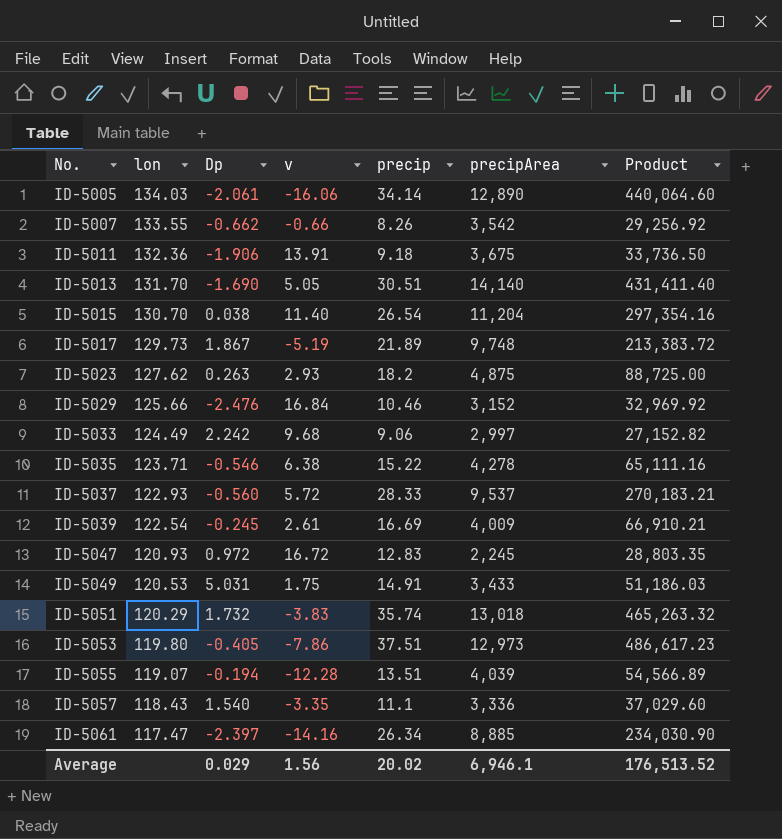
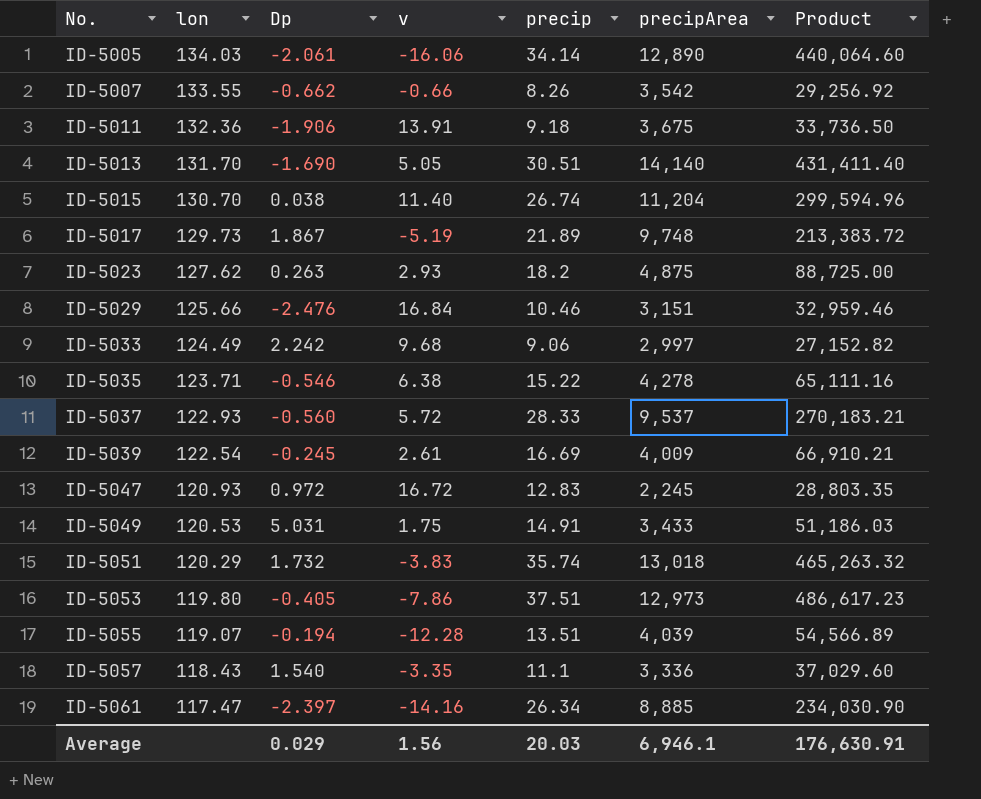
ID-5015 | precip: 26.54 -> 26.74
ID-5015 | Product: 297,354.16 -> 299,594.96
ID-5029 | precipArea: 3,152 -> 3,151
ID-5029 | Product: 32,969.92 -> 32,959.46
Average | precip: 20.02 -> 20.03
Average | Product: 176,513.52 -> 176,630.91

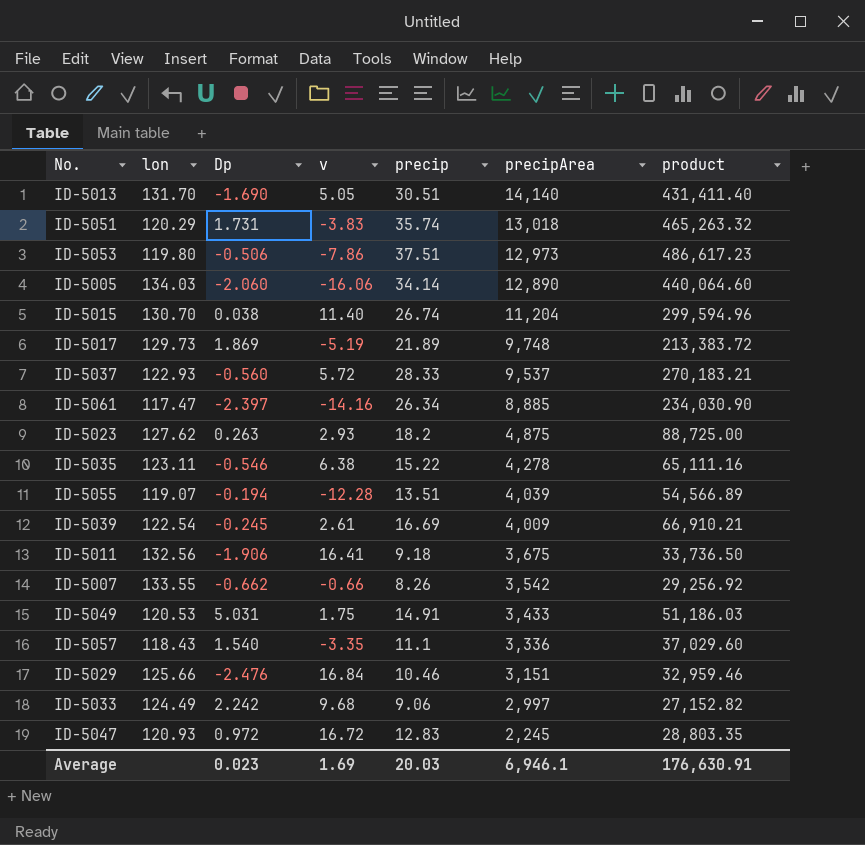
row order: No. ascending -> precipArea descending
column name: Product -> product
ID-5051 | Dp: 1.732 -> 1.731
ID-5053 | Dp: -0.405 -> -0.506
ID-5005 | Dp: -2.061 -> -2.060
ID-5017 | Dp: 1.867 -> 1.869
ID-5035 | lon: 123.71 -> 123.11
ID-5011 | lon: 132.36 -> 132.56
ID-5011 | v: 13.91 -> 16.41
Average | Dp: 0.029 -> 0.023
Average | v: 1.56 -> 1.69

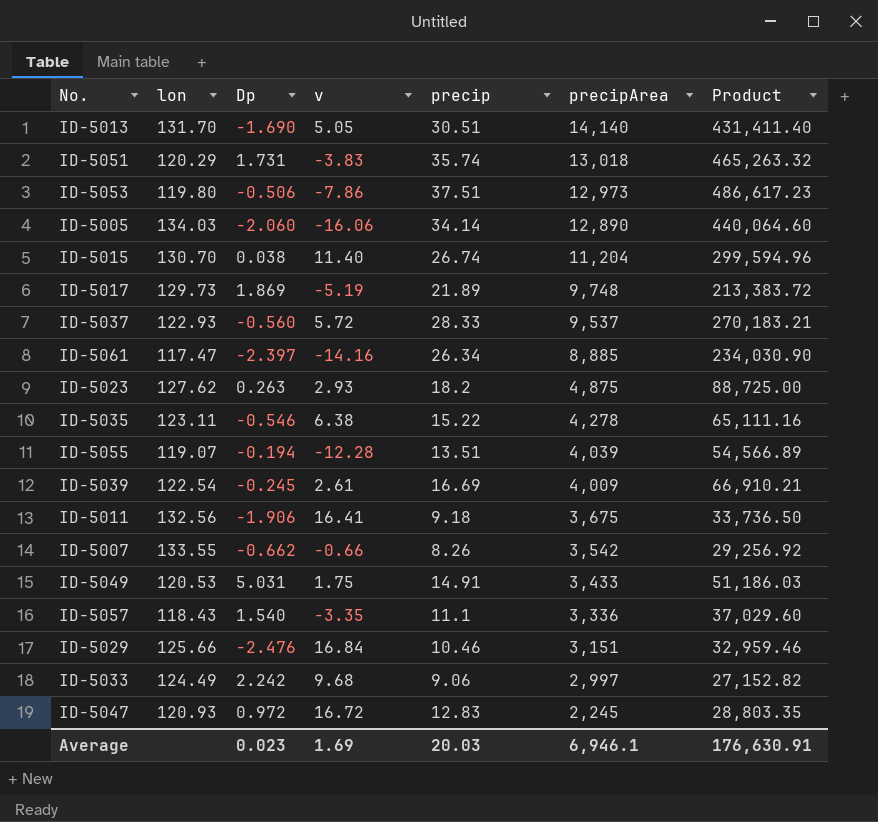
column name: product -> Product

